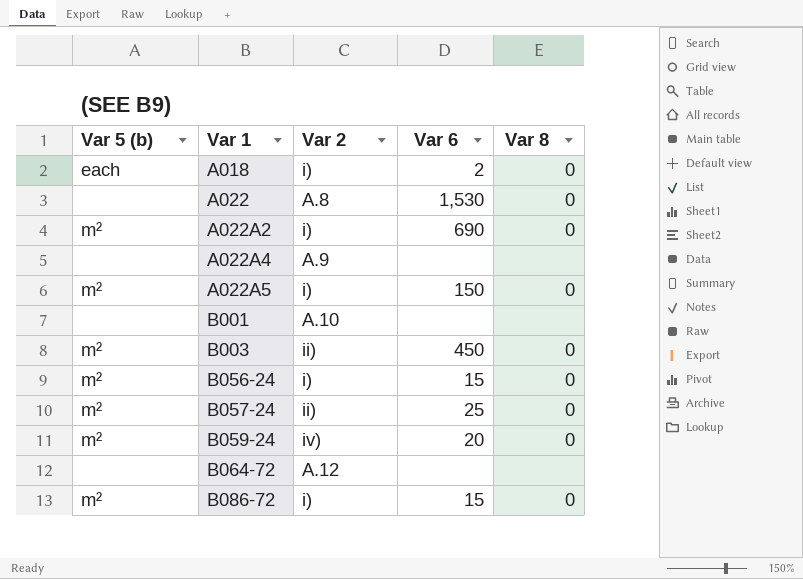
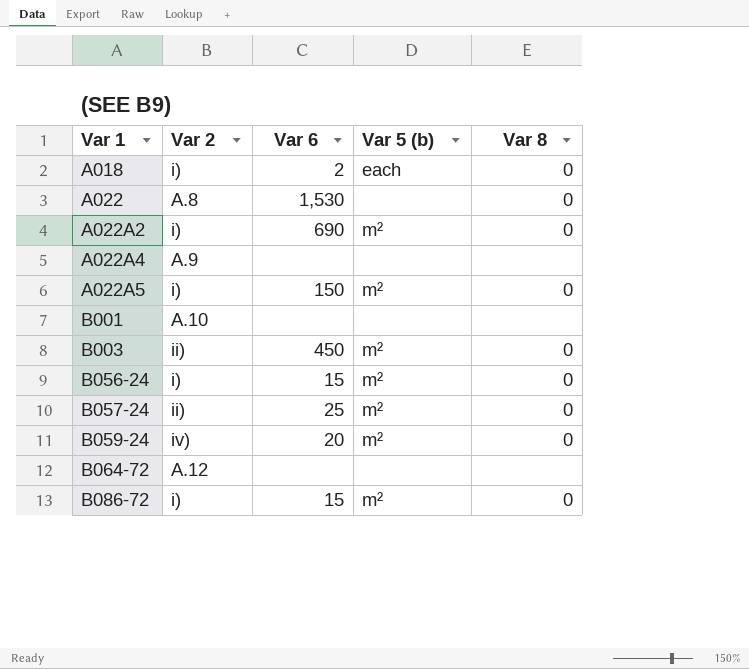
column Var 5 (b) | position: 1 -> 4

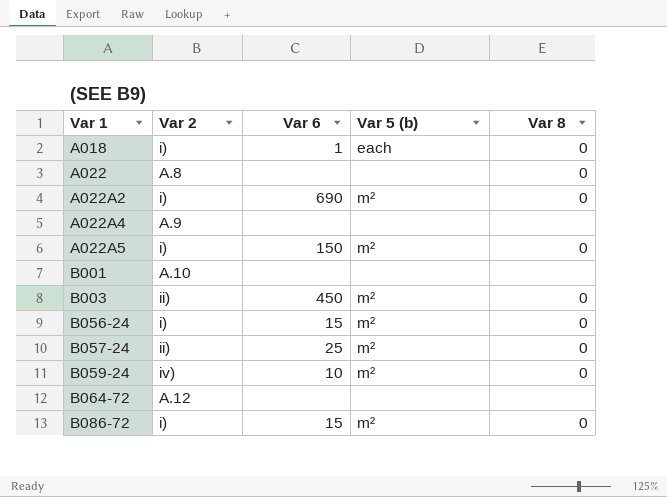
A018 | Var 6: 2 -> 1
A022 | Var 6: 1,530 -> none
B059-24 | Var 6: 20 -> 10

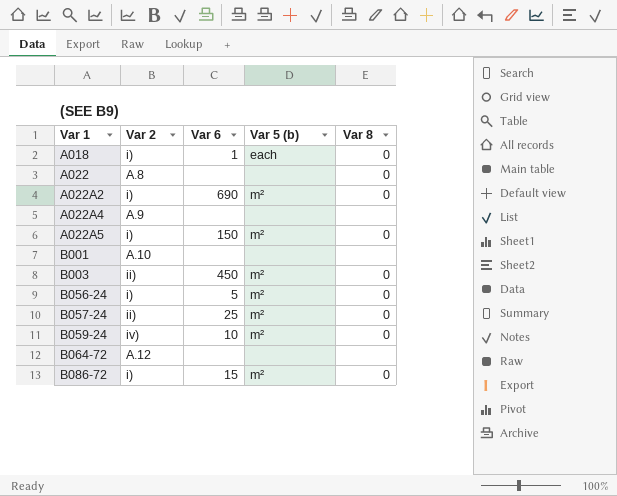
B056-24 | Var 6: 15 -> 5

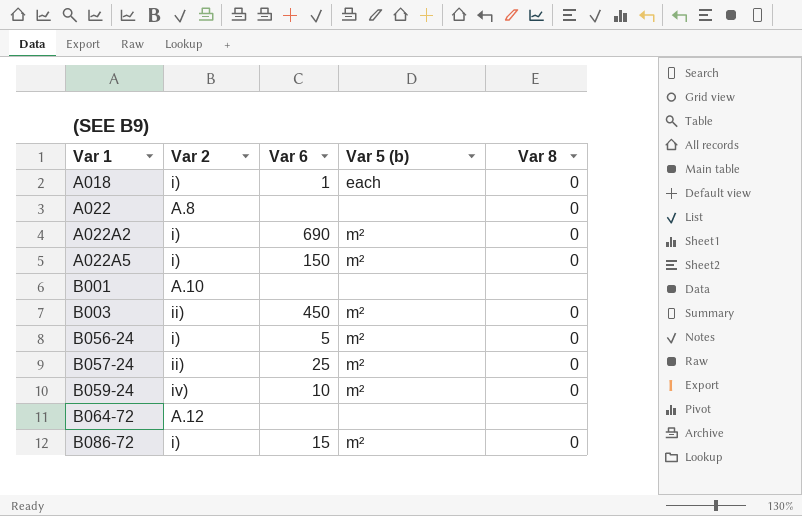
row A022A4: A.9 | none | none | none -> none

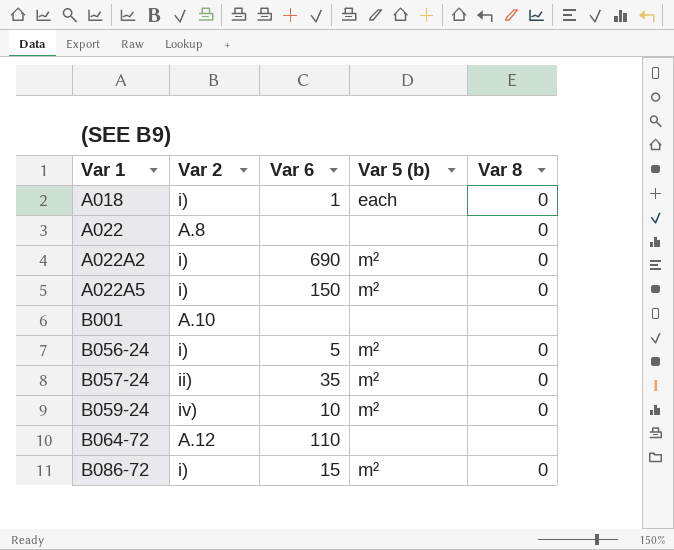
row B003: ii) | 450 | m² | 0 -> none
B057-24 | Var 6: 25 -> 35
B064-72 | Var 6: none -> 110

